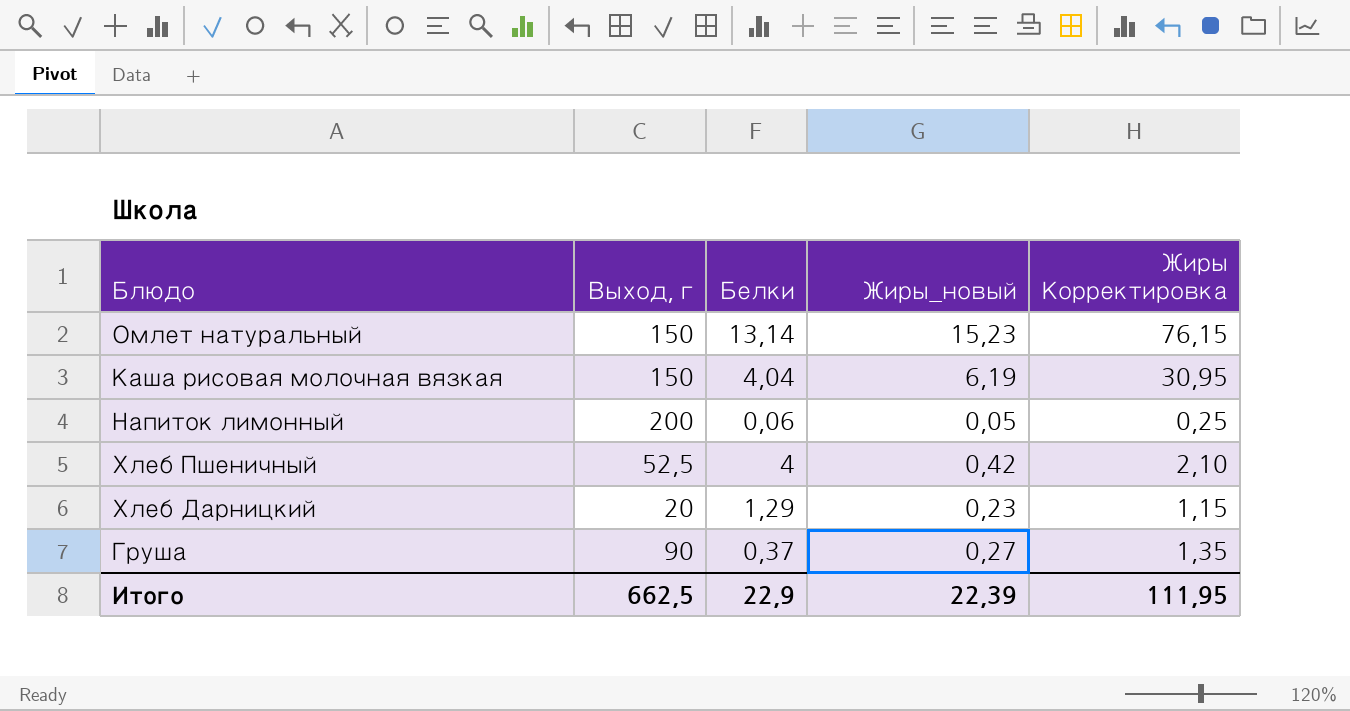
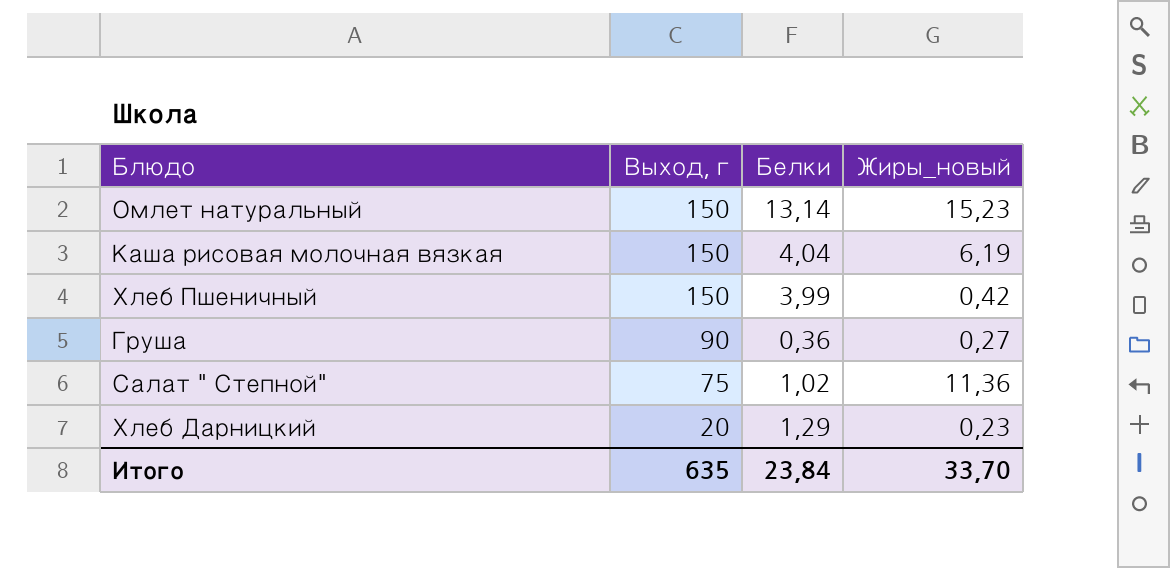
row order: none -> Выход, г descending
column Жиры Корректировка | formula: [Жиры_новый] * 5 -> none
row Напиток лимонный: 200 | 0,06 | 0,05 | 0,25 -> none
Хлеб Пшеничный | Выход, г: 52,5 -> 150
Хлеб Пшеничный | Белки: 4 -> 3,99
Груша | Белки: 0,37 -> 0,36
row Салат " Степной": none -> 75 | 1,02 | 11,36
Итого | Выход, г: 662,5 -> 635
Итого | Белки: 22,9 -> 23,84
Итого | Жиры_новый: 22,39 -> 33,70

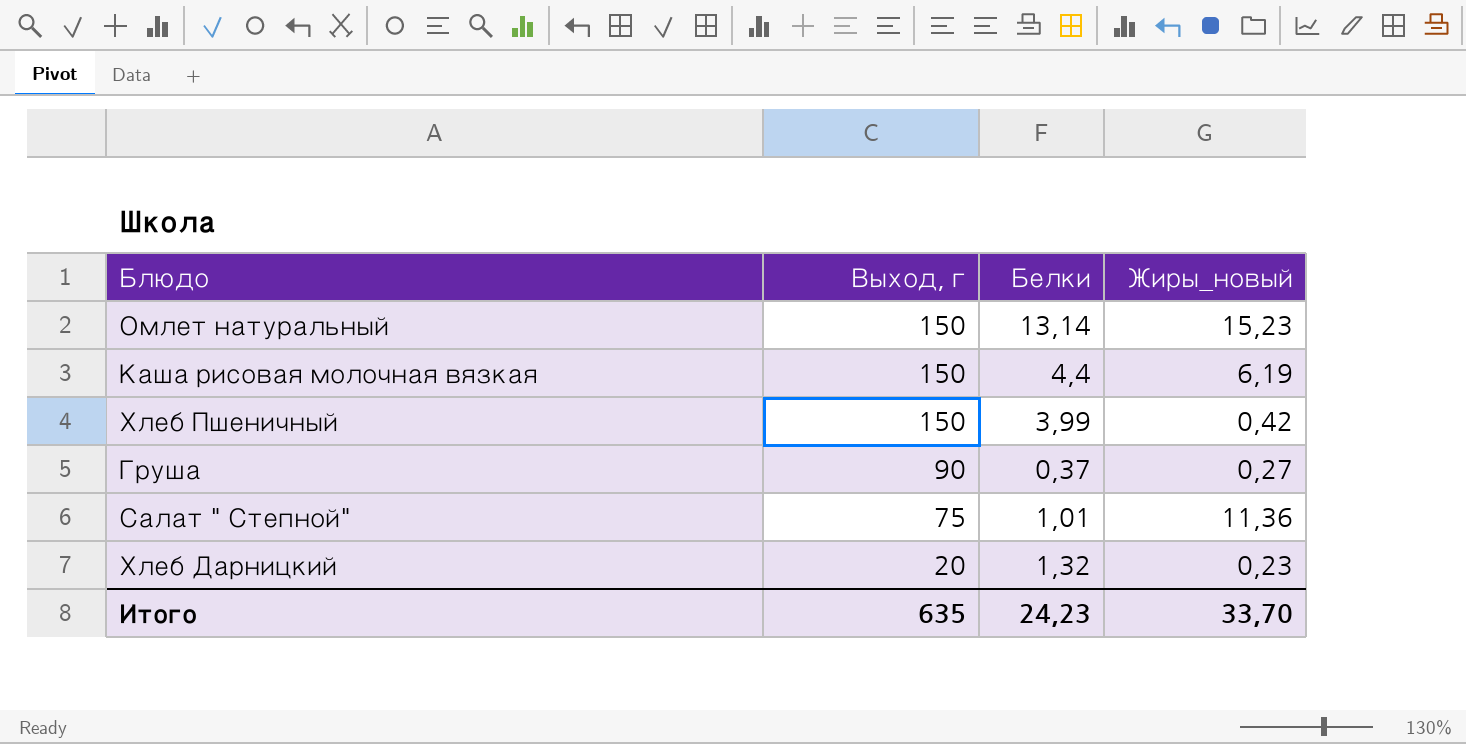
Каша рисовая молочная вязкая | Белки: 4,04 -> 4,4
Груша | Белки: 0,36 -> 0,37
Салат " Степной" | Белки: 1,02 -> 1,01
Хлеб Дарницкий | Белки: 1,29 -> 1,32
Итого | Белки: 23,84 -> 24,23

